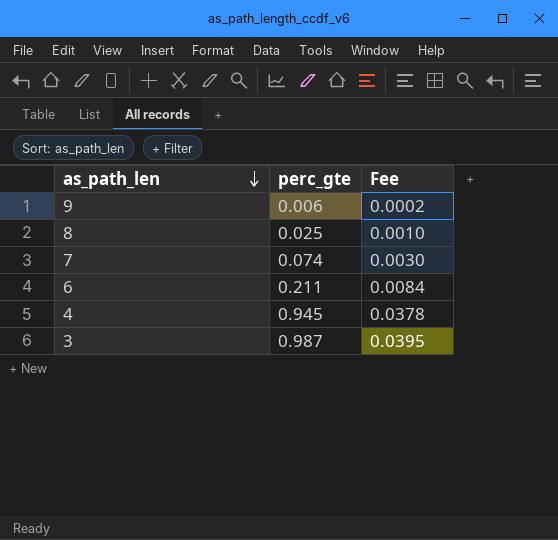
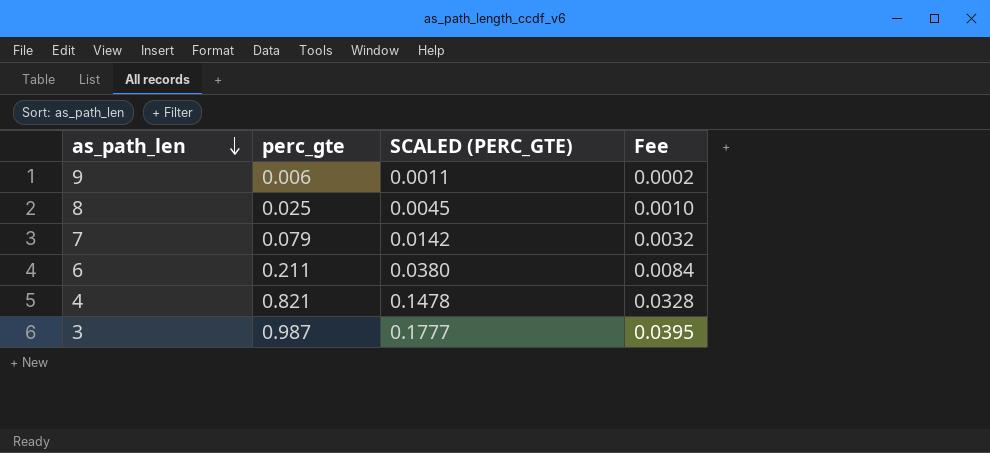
column SCALED (PERC_GTE) | formula: none -> [perc_gte] * 0.18
7 | perc_gte: 0.074 -> 0.079
7 | Fee: 0.0030 -> 0.0032
4 | perc_gte: 0.945 -> 0.821
4 | Fee: 0.0378 -> 0.0328

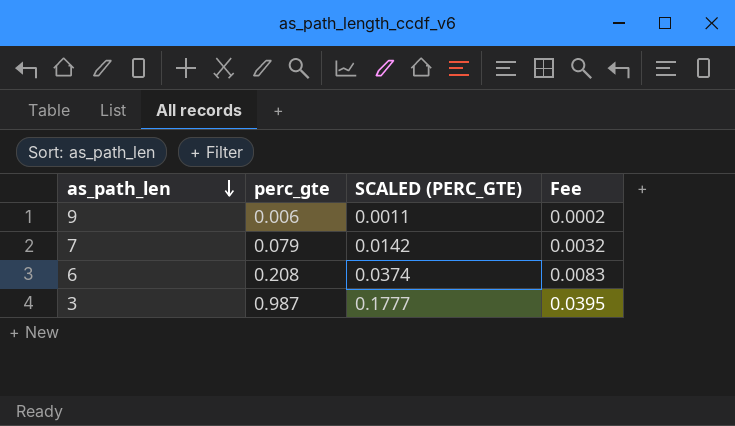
row 8: 0.025 | 0.0045 | 0.0010 -> none
row 4: 0.821 | 0.1478 | 0.0328 -> none
6 | perc_gte: 0.211 -> 0.208
6 | SCALED (PERC_GTE): 0.0380 -> 0.0374
6 | Fee: 0.0084 -> 0.0083

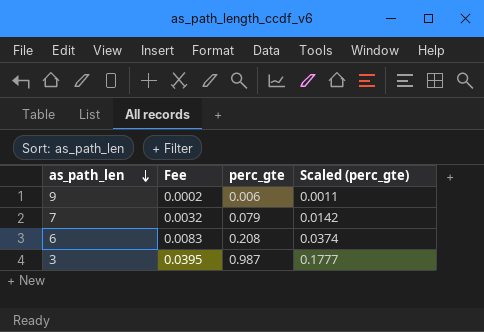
column Fee | position: 4 -> 2
column name: SCALED (PERC_GTE) -> Scaled (perc_gte)

